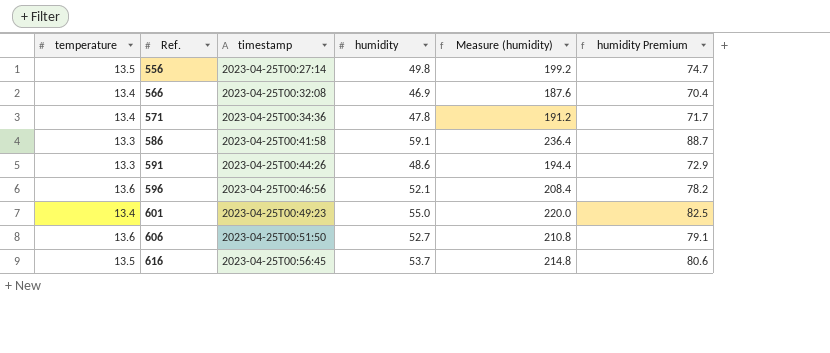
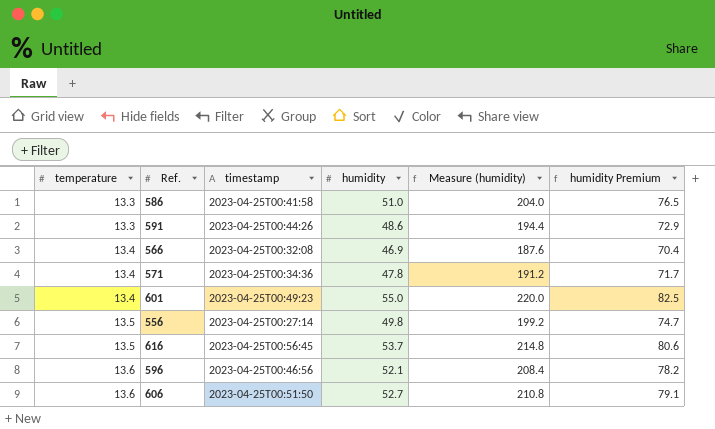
row order: Ref. ascending -> temperature ascending
586 | humidity: 59.1 -> 51.0
586 | Measure (humidity): 236.4 -> 204.0
586 | humidity Premium: 88.7 -> 76.5

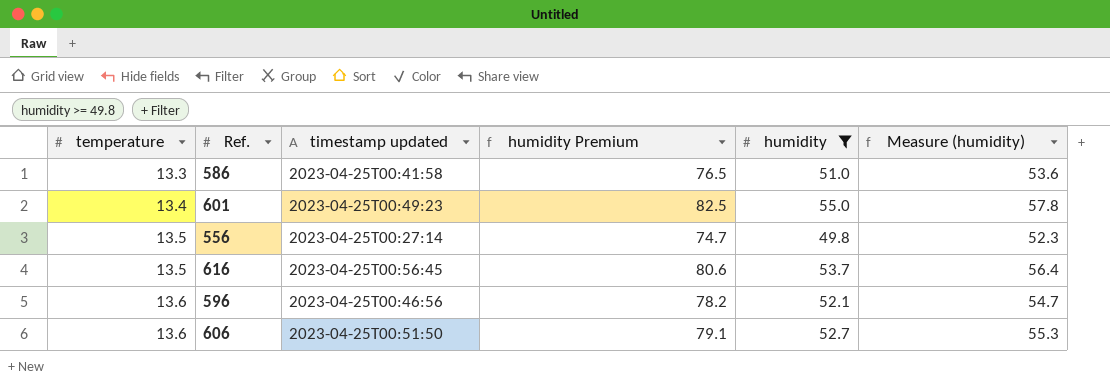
filter: none -> humidity >= 49.8
column name: timestamp -> timestamp updated
column humidity Premium | position: 6 -> 4
column Measure (humidity) | formula: [humidity] * 4 -> [humidity] * 1.05

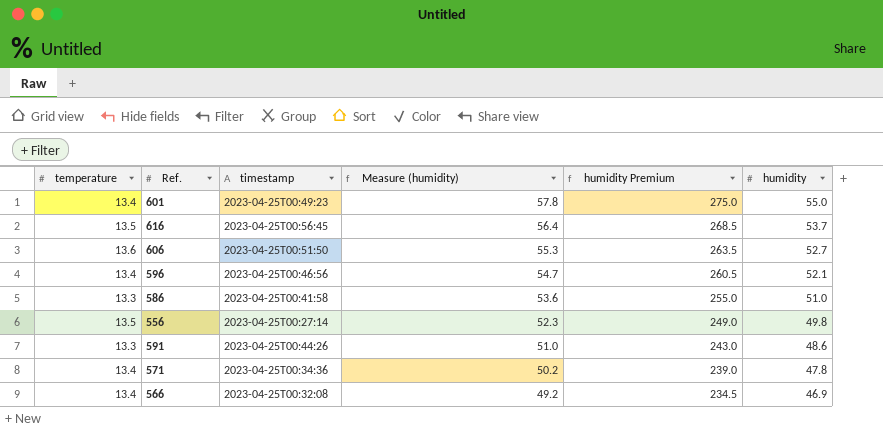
filter: humidity >= 49.8 -> none
row order: temperature ascending -> Measure (humidity) descending
column name: timestamp updated -> timestamp
column Measure (humidity) | position: 6 -> 4
column humidity Premium | formula: [humidity] * 1.5 -> [humidity] * 5
596 | temperature: 13.6 -> 13.4

